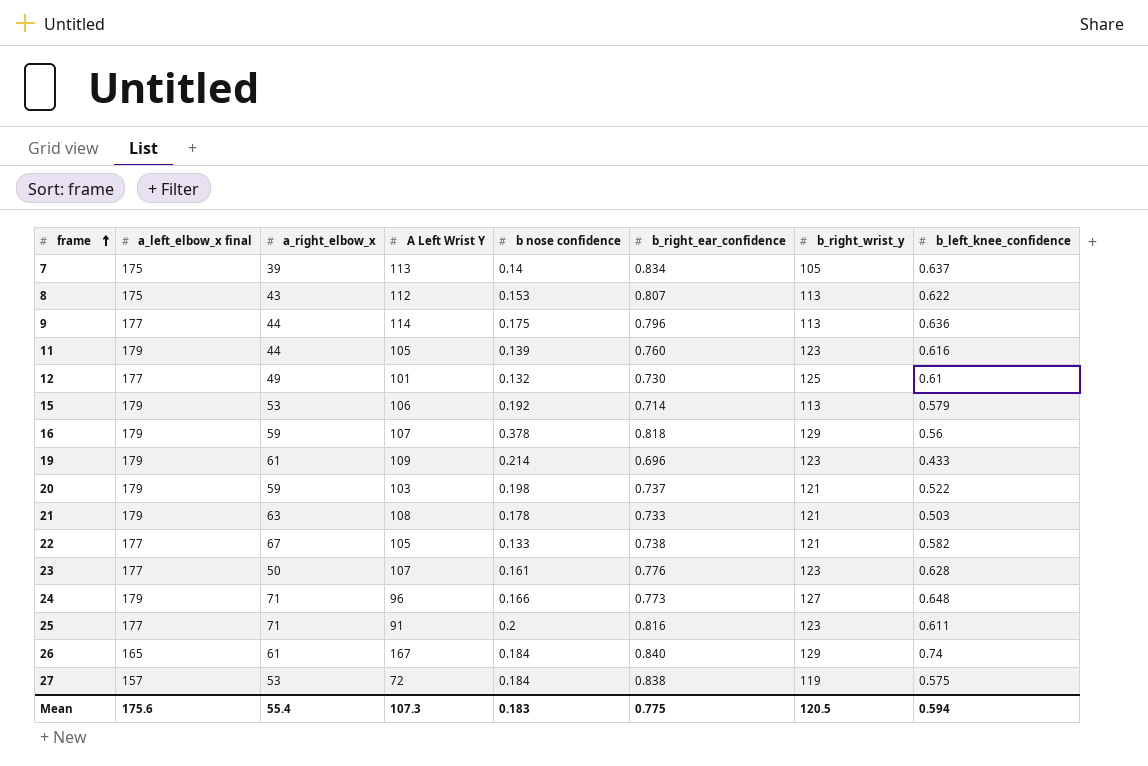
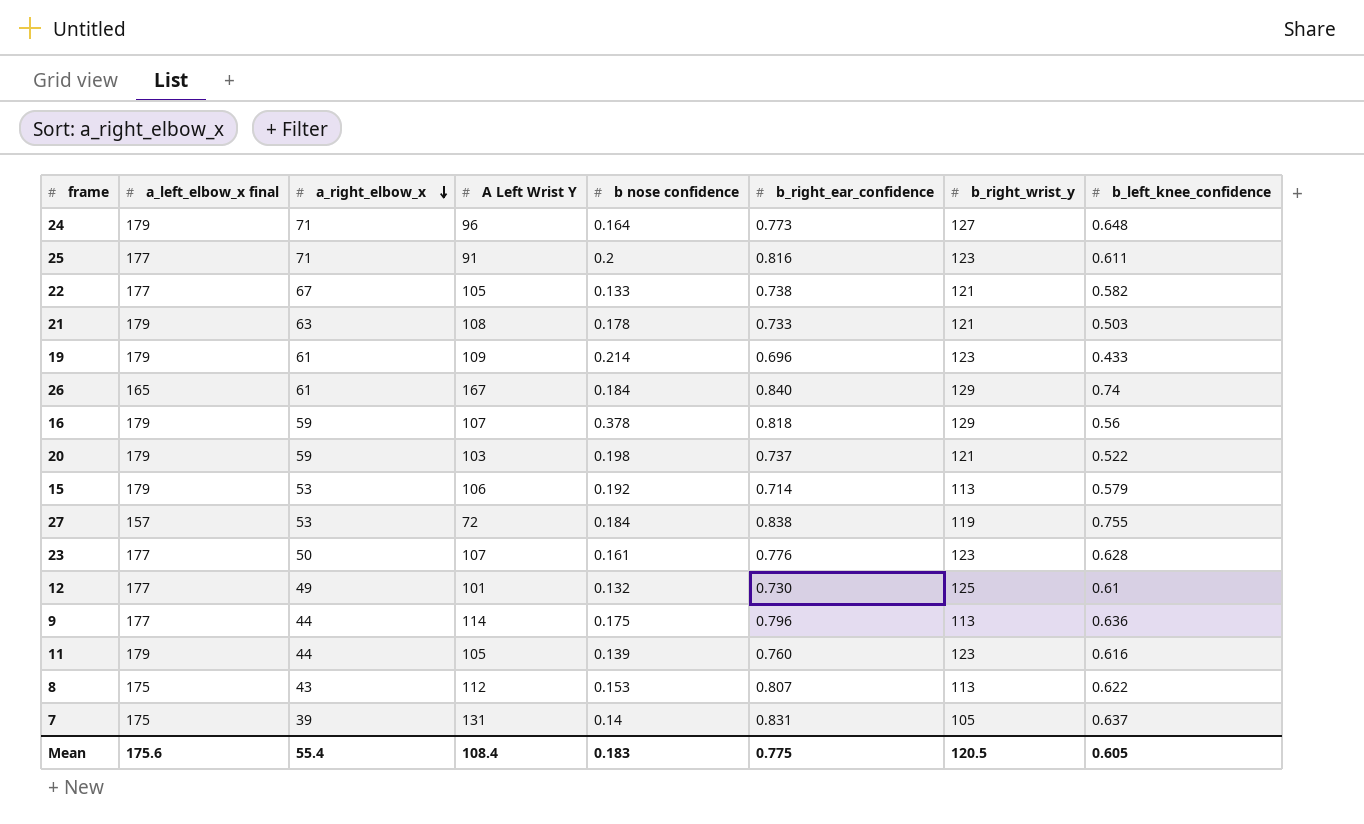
row order: frame ascending -> a_right_elbow_x descending
24 | b nose confidence: 0.166 -> 0.164
27 | b_left_knee_confidence: 0.575 -> 0.755
7 | A Left Wrist Y: 113 -> 131
7 | b_right_ear_confidence: 0.834 -> 0.831
Mean | A Left Wrist Y: 107.3 -> 108.4
Mean | b_left_knee_confidence: 0.594 -> 0.605

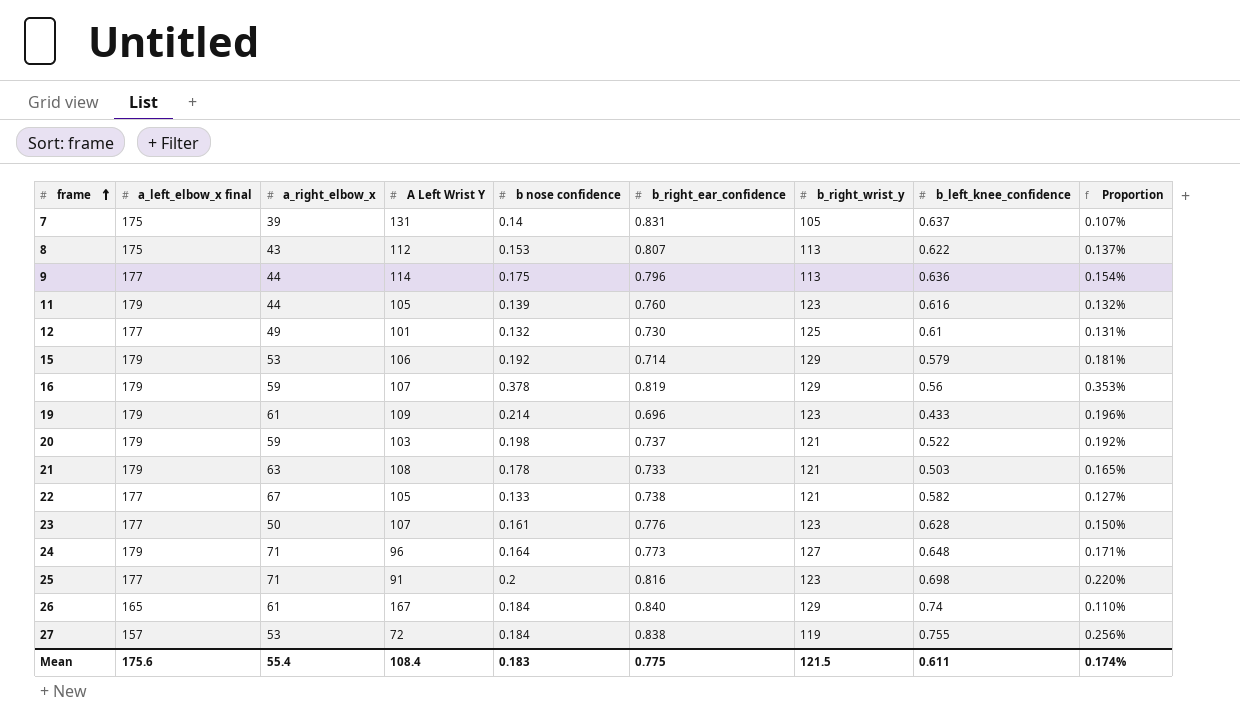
row order: a_right_elbow_x descending -> frame ascending
column Proportion | formula: none -> [b nose confidence] / [A Left Wrist Y]
15 | b_right_wrist_y: 113 -> 129
16 | b_right_ear_confidence: 0.818 -> 0.819
25 | b_left_knee_confidence: 0.611 -> 0.698
Mean | b_right_wrist_y: 120.5 -> 121.5
Mean | b_left_knee_confidence: 0.605 -> 0.611

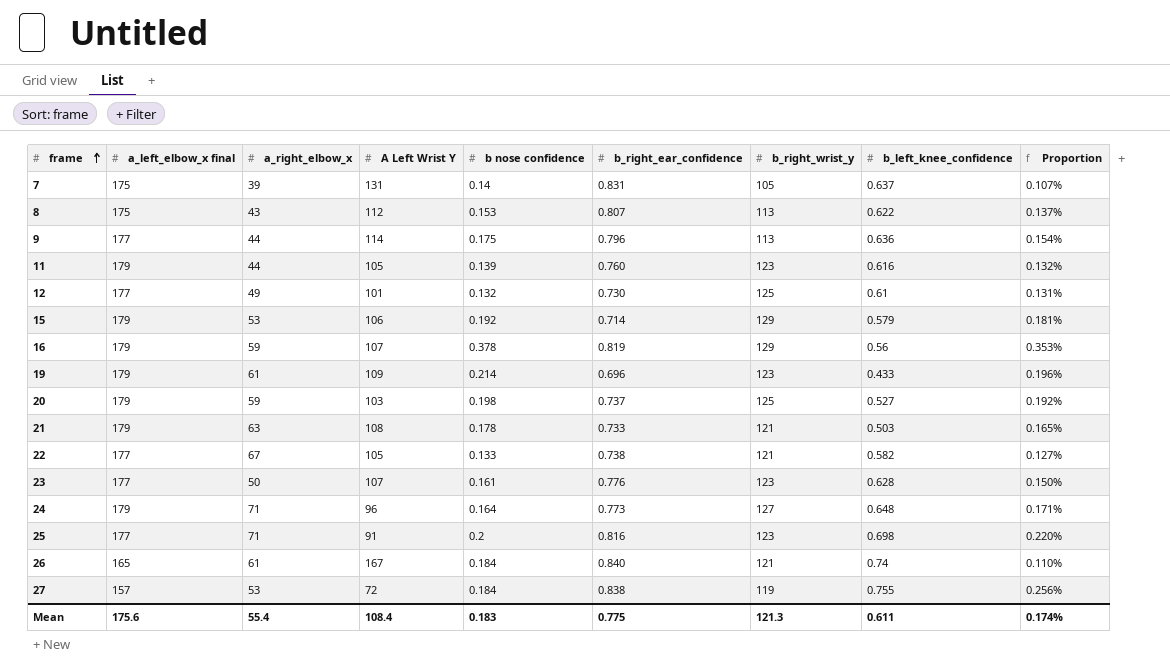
20 | b_right_wrist_y: 121 -> 125
20 | b_left_knee_confidence: 0.522 -> 0.527
26 | b_right_wrist_y: 129 -> 121
Mean | b_right_wrist_y: 121.5 -> 121.3

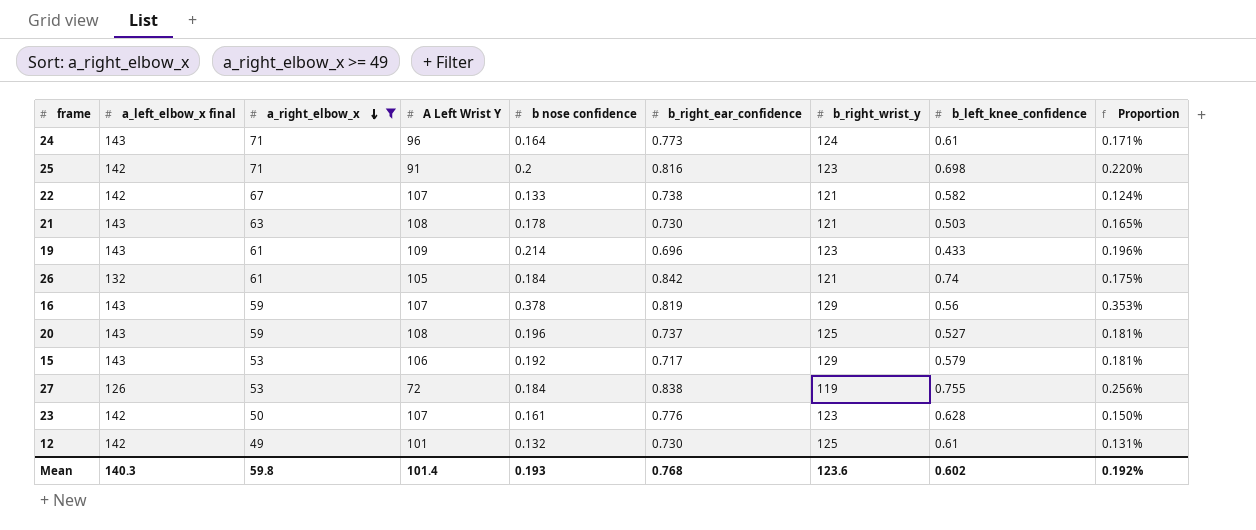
filter: none -> a_right_elbow_x >= 49
row order: frame ascending -> a_right_elbow_x descending
24 | a_left_elbow_x final: 179 -> 143
24 | b_right_wrist_y: 127 -> 124
24 | b_left_knee_confidence: 0.648 -> 0.61
25 | a_left_elbow_x final: 177 -> 142
22 | a_left_elbow_x final: 177 -> 142
22 | A Left Wrist Y: 105 -> 107
22 | Proportion: 0.127% -> 0.124%
21 | a_left_elbow_x final: 179 -> 143
21 | b_right_ear_confidence: 0.733 -> 0.730
19 | a_left_elbow_x final: 179 -> 143
26 | a_left_elbow_x final: 165 -> 132
26 | A Left Wrist Y: 167 -> 105
26 | b_right_ear_confidence: 0.840 -> 0.842
26 | Proportion: 0.110% -> 0.175%
16 | a_left_elbow_x final: 179 -> 143
20 | a_left_elbow_x final: 179 -> 143
20 | A Left Wrist Y: 103 -> 108
20 | b nose confidence: 0.198 -> 0.196
20 | Proportion: 0.192% -> 0.181%
15 | a_left_elbow_x final: 179 -> 143
15 | b_right_ear_confidence: 0.714 -> 0.717
27 | a_left_elbow_x final: 157 -> 126
23 | a_left_elbow_x final: 177 -> 142
12 | a_left_elbow_x final: 177 -> 142
Mean | a_left_elbow_x final: 175.6 -> 140.3
Mean | a_right_elbow_x: 55.4 -> 59.8
Mean | A Left Wrist Y: 108.4 -> 101.4
Mean | b nose confidence: 0.183 -> 0.193
Mean | b_right_ear_confidence: 0.775 -> 0.768
Mean | b_right_wrist_y: 121.3 -> 123.6
Mean | b_left_knee_confidence: 0.611 -> 0.602
Mean | Proportion: 0.174% -> 0.192%

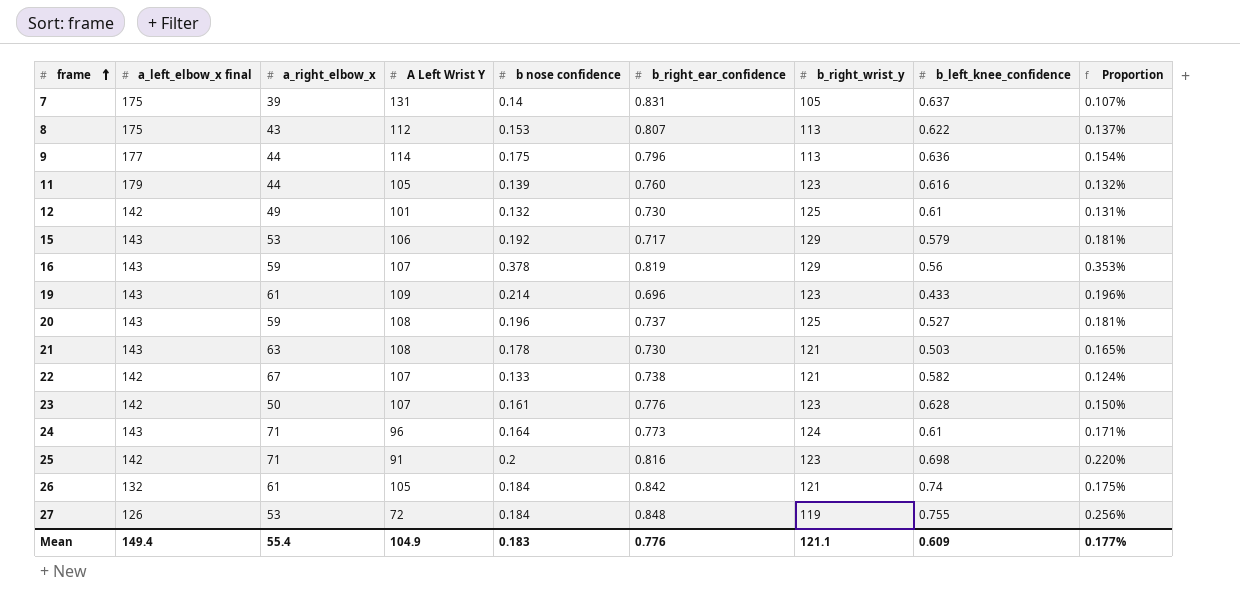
filter: a_right_elbow_x >= 49 -> none
row order: a_right_elbow_x descending -> frame ascending
27 | b_right_ear_confidence: 0.838 -> 0.848
Mean | a_left_elbow_x final: 140.3 -> 149.4
Mean | a_right_elbow_x: 59.8 -> 55.4
Mean | A Left Wrist Y: 101.4 -> 104.9
Mean | b nose confidence: 0.193 -> 0.183
Mean | b_right_ear_confidence: 0.768 -> 0.776
Mean | b_right_wrist_y: 123.6 -> 121.1
Mean | b_left_knee_confidence: 0.602 -> 0.609
Mean | Proportion: 0.192% -> 0.177%

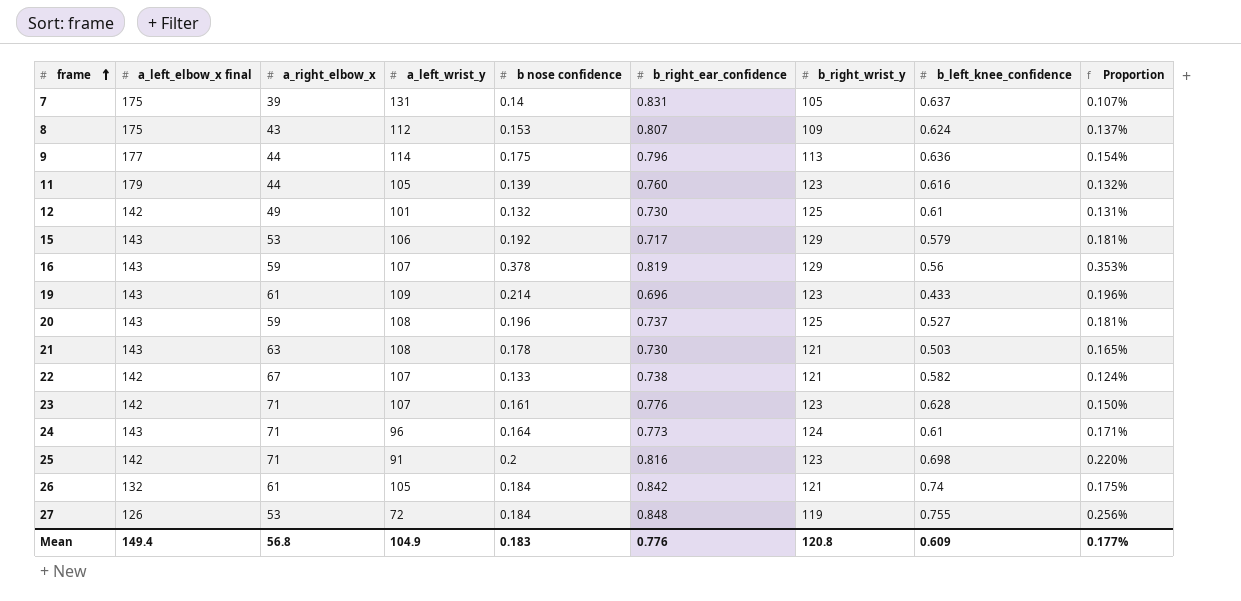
column name: A Left Wrist Y -> a_left_wrist_y
8 | b_right_wrist_y: 113 -> 109
8 | b_left_knee_confidence: 0.622 -> 0.624
23 | a_right_elbow_x: 50 -> 71
Mean | a_right_elbow_x: 55.4 -> 56.8
Mean | b_right_wrist_y: 121.1 -> 120.8

